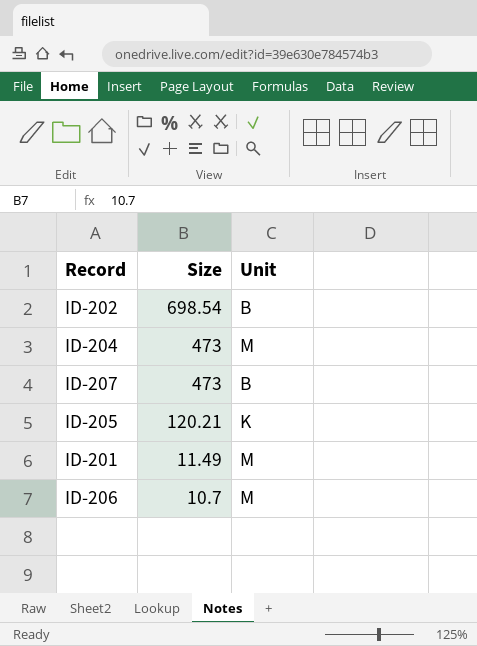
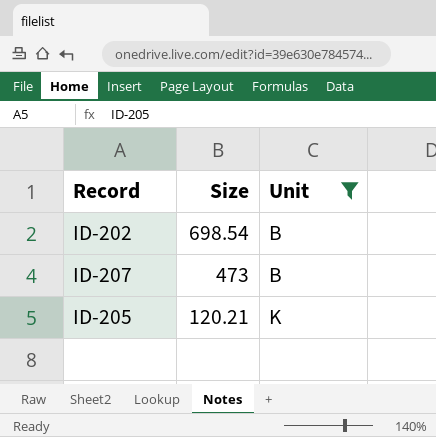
filter: none -> Unit != M

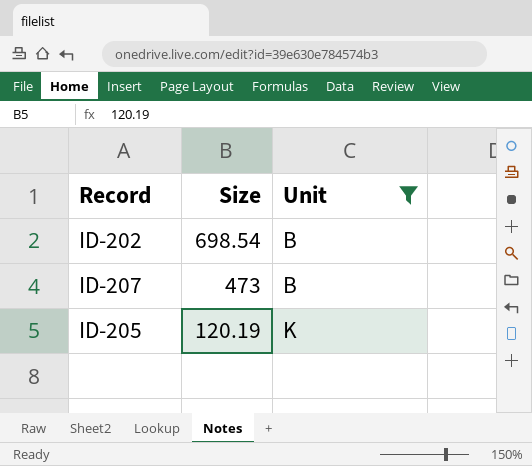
ID-205 | Size: 120.21 -> 120.19

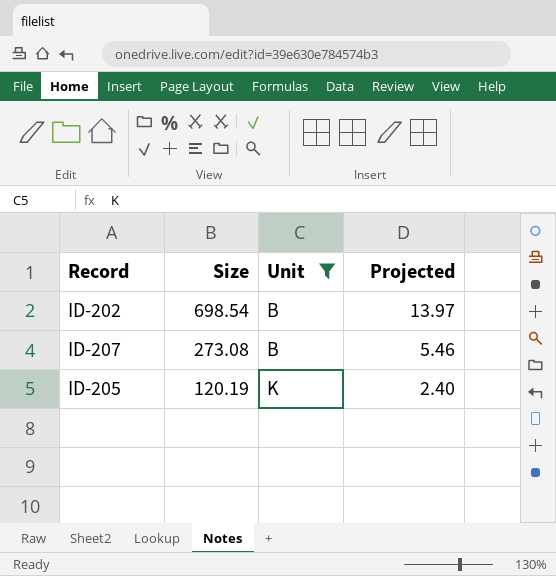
column Projected | formula: none -> [Size] * 0.02
ID-207 | Size: 473 -> 273.08

